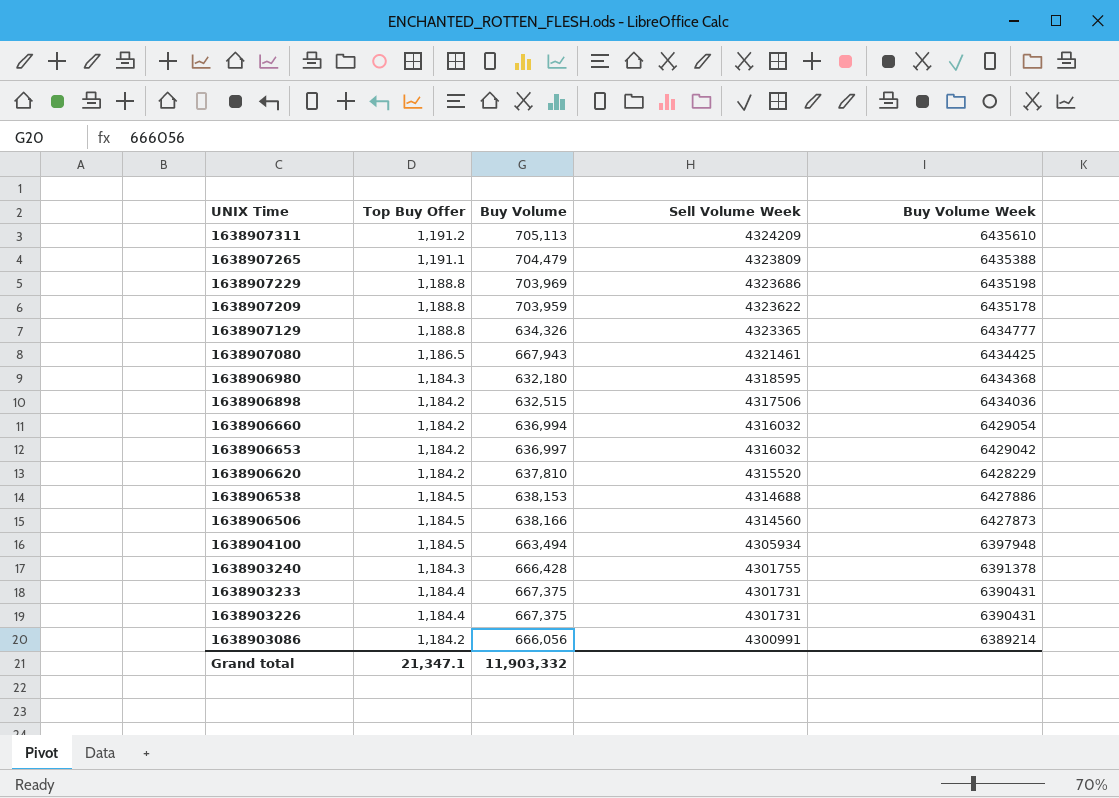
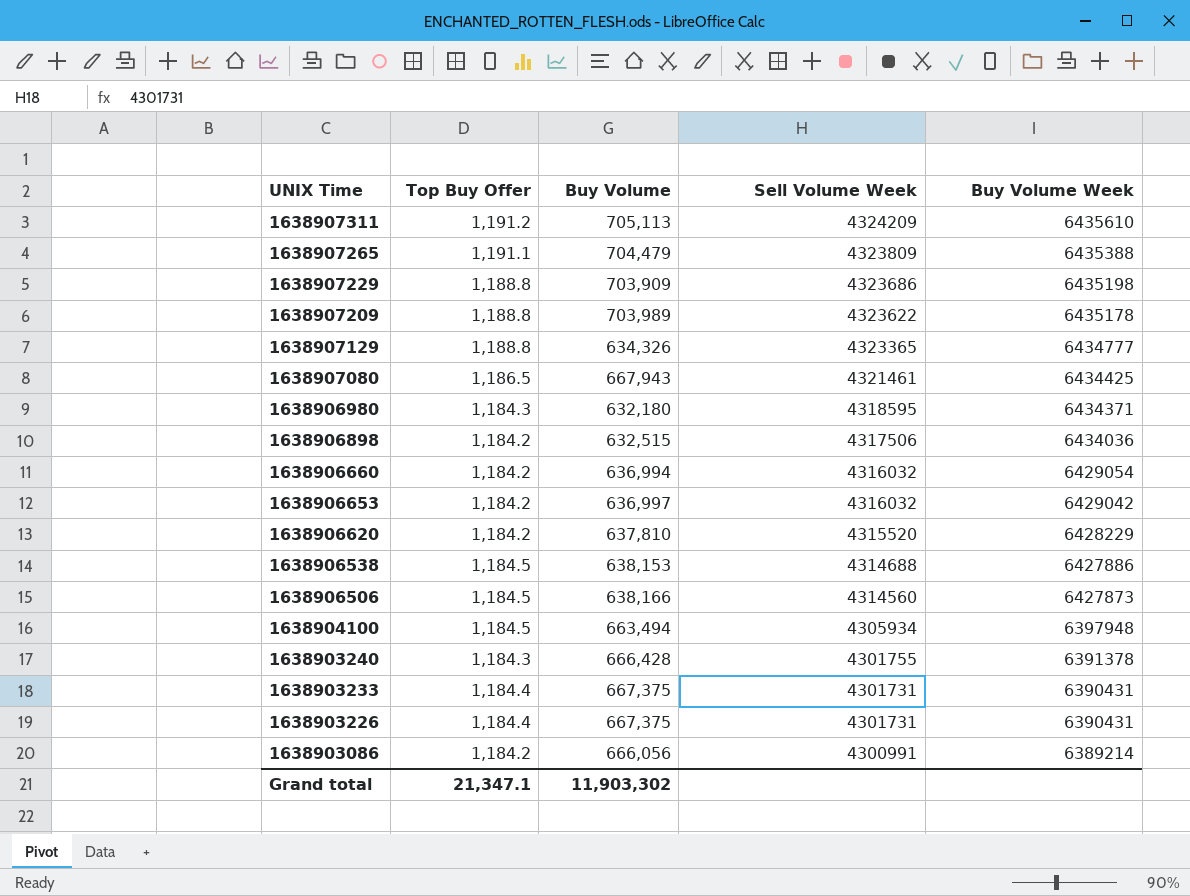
1638907229 | Buy Volume: 703,969 -> 703,909
1638907209 | Buy Volume: 703,959 -> 703,989
1638906980 | Buy Volume Week: 6434368 -> 6434371
Grand total | Buy Volume: 11,903,332 -> 11,903,302

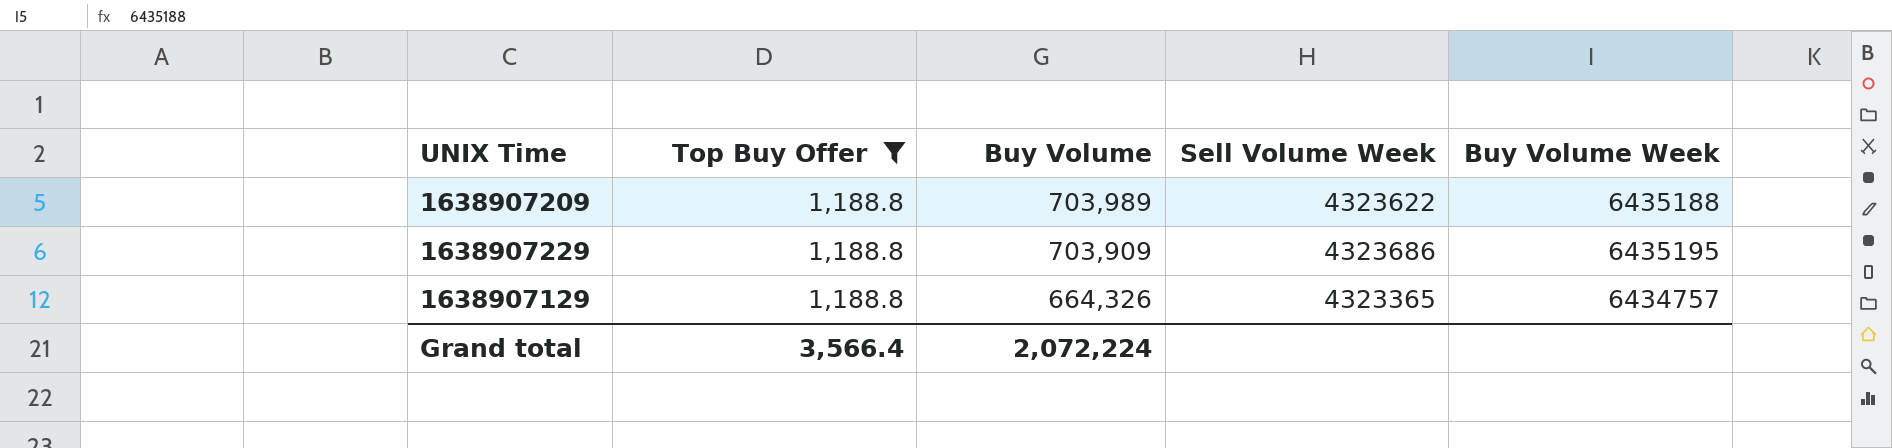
filter: none -> Top Buy Offer = 1,188.8
row order: UNIX Time descending -> Buy Volume descending
1638907209 | Buy Volume Week: 6435178 -> 6435188
1638907229 | Buy Volume Week: 6435198 -> 6435195
1638907129 | Buy Volume: 634,326 -> 664,326
1638907129 | Buy Volume Week: 6434777 -> 6434757
Grand total | Top Buy Offer: 21,347.1 -> 3,566.4
Grand total | Buy Volume: 11,903,302 -> 2,072,224

